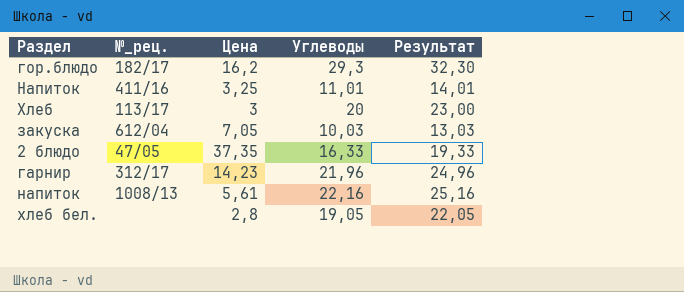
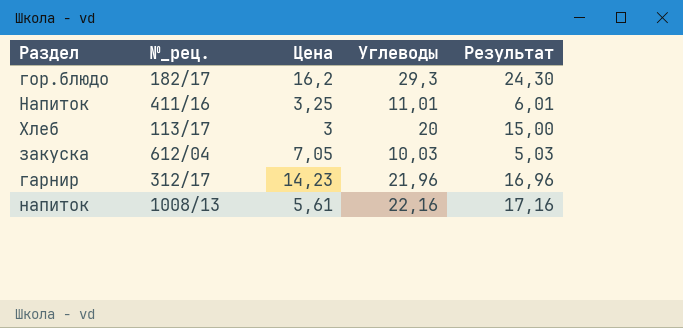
column Результат | formula: [Углеводы] + 3 -> [Углеводы] - 5
row 2 блюдо: 47/05 | 37,35 | 16,33 | 19,33 -> none
row хлеб бел.: none | 2,8 | 19,05 | 22,05 -> none

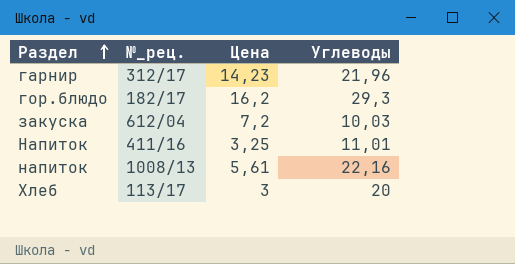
row order: none -> Раздел ascending
column Результат | formula: [Углеводы] - 5 -> none
закуска | Цена: 7,05 -> 7,2

